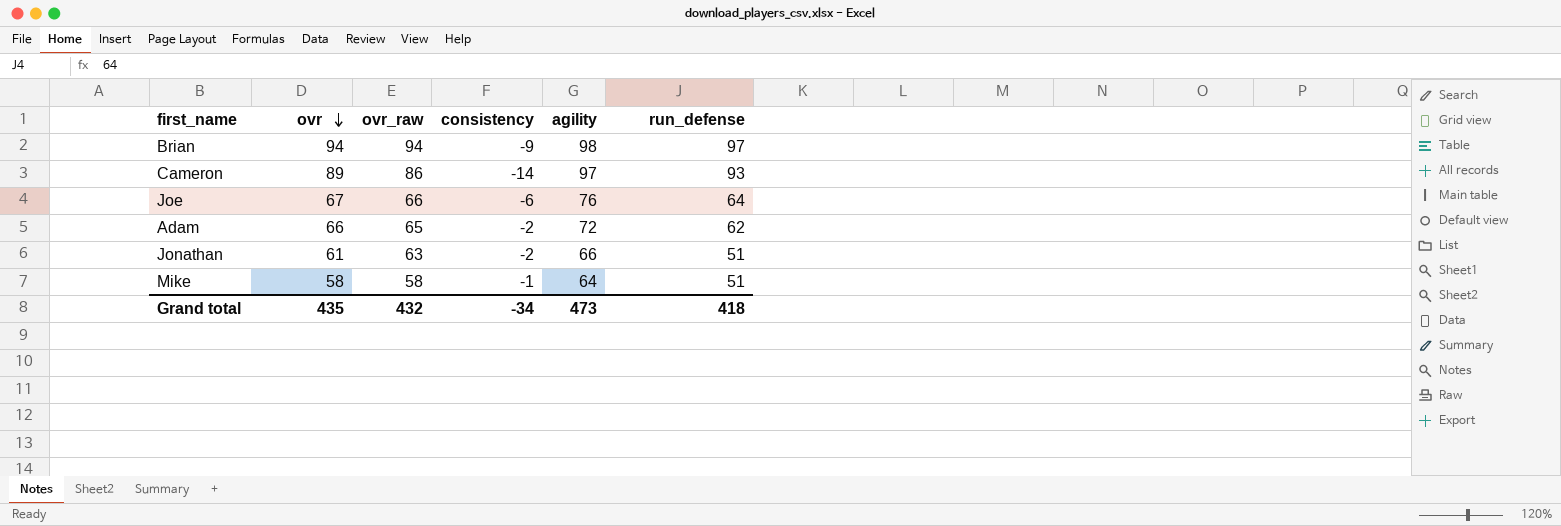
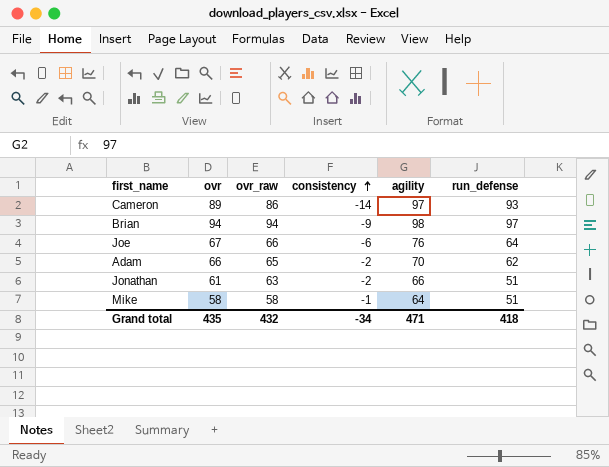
row order: ovr descending -> consistency ascending
Adam | agility: 72 -> 70
Grand total | agility: 473 -> 471

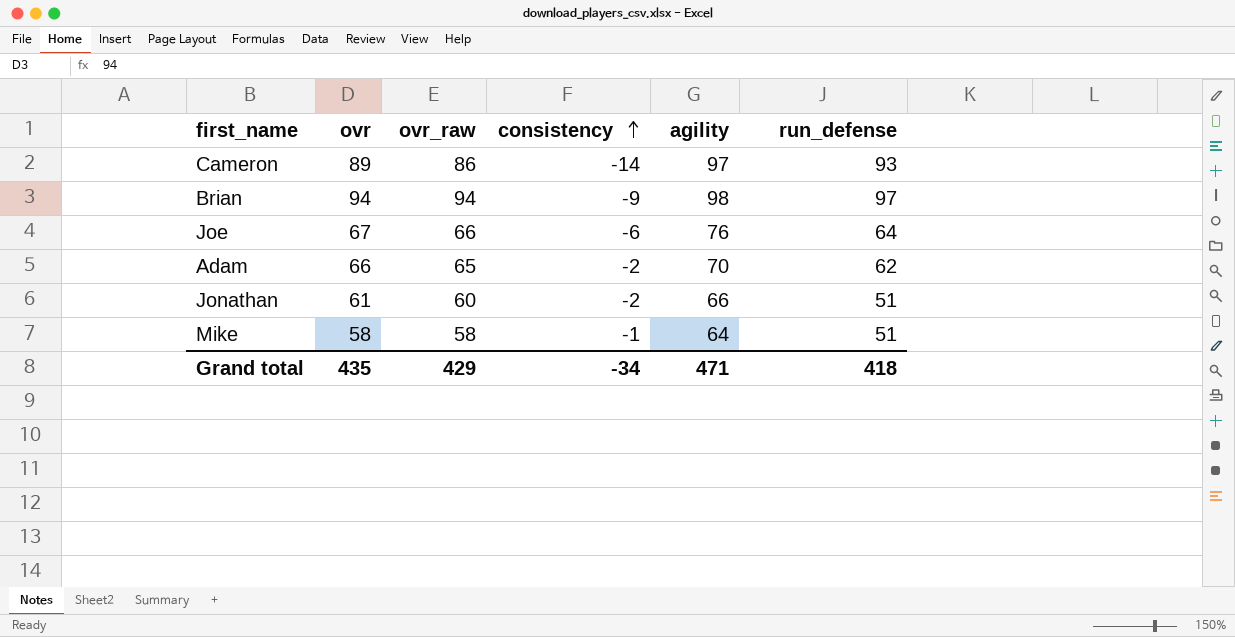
Jonathan | ovr_raw: 63 -> 60
Grand total | ovr_raw: 432 -> 429

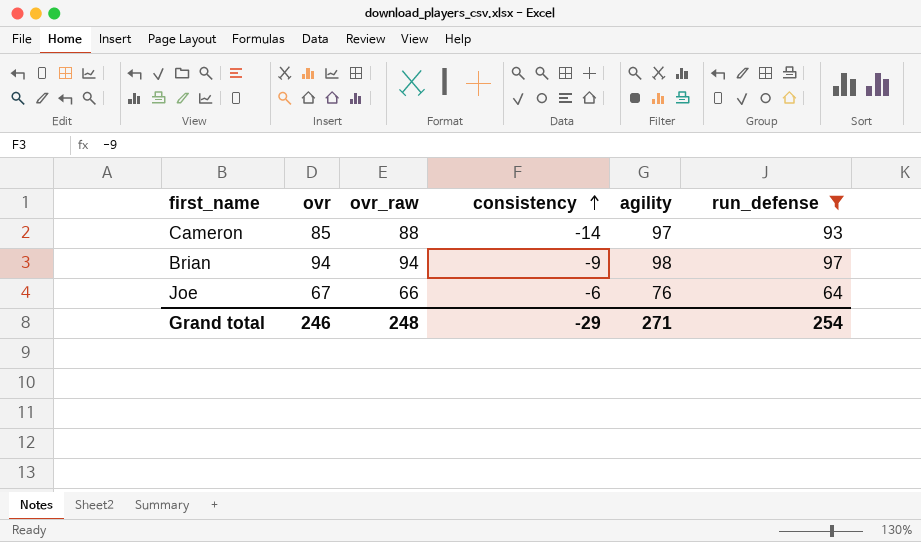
filter: none -> run_defense >= 64
Cameron | ovr: 89 -> 85
Cameron | ovr_raw: 86 -> 88
Grand total | ovr: 435 -> 246
Grand total | ovr_raw: 429 -> 248
Grand total | consistency: -34 -> -29
Grand total | agility: 471 -> 271
Grand total | run_defense: 418 -> 254

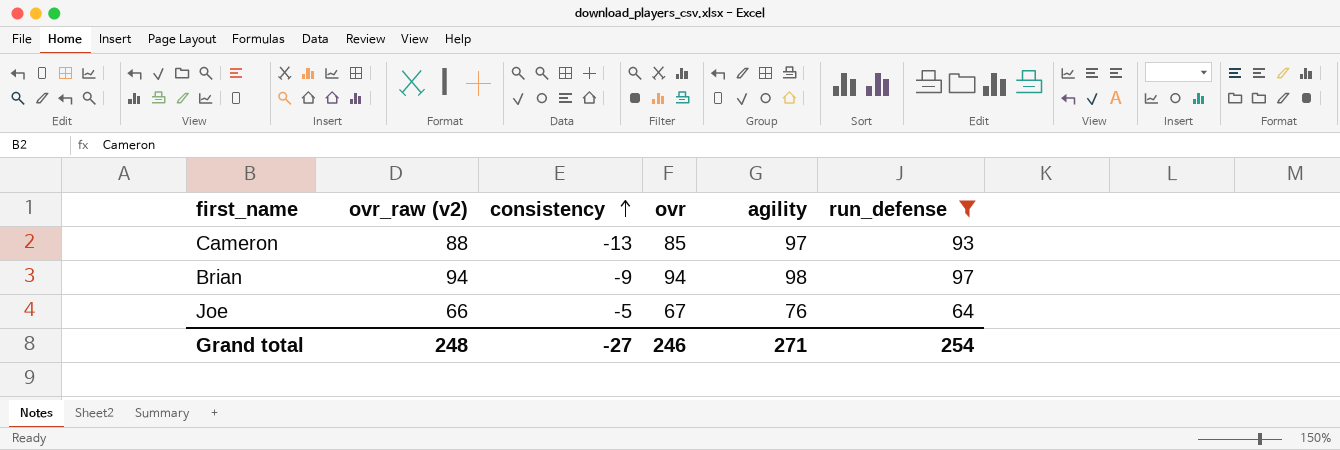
column name: ovr_raw -> ovr_raw (v2)
column ovr | position: 2 -> 4
Cameron | consistency: -14 -> -13
Joe | consistency: -6 -> -5
Grand total | consistency: -29 -> -27

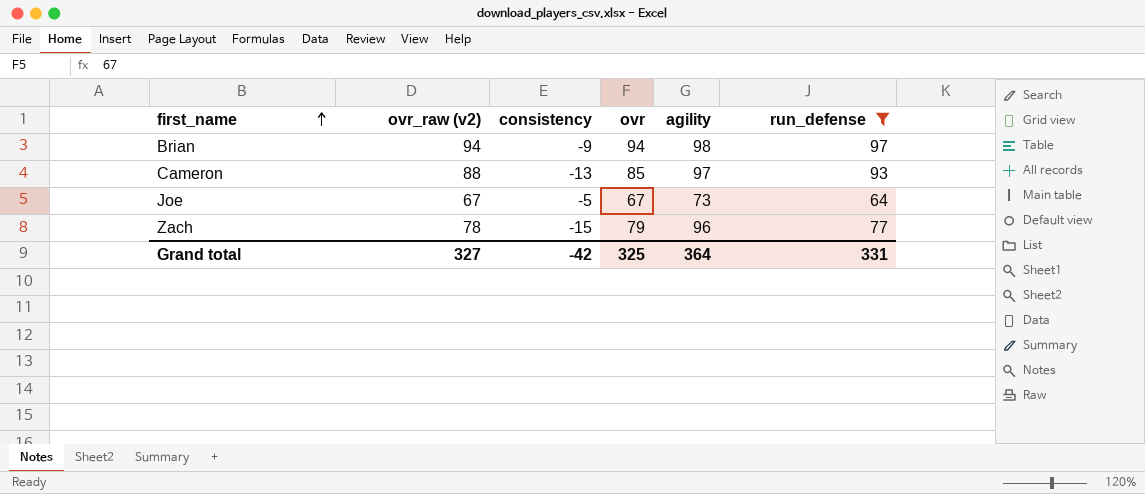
row order: consistency ascending -> first_name ascending
Joe | ovr_raw (v2): 66 -> 67
Joe | agility: 76 -> 73
row Zach: none -> 78 | -15 | 79 | 96 | 77
Grand total | ovr_raw (v2): 248 -> 327
Grand total | consistency: -27 -> -42
Grand total | ovr: 246 -> 325
Grand total | agility: 271 -> 364
Grand total | run_defense: 254 -> 331

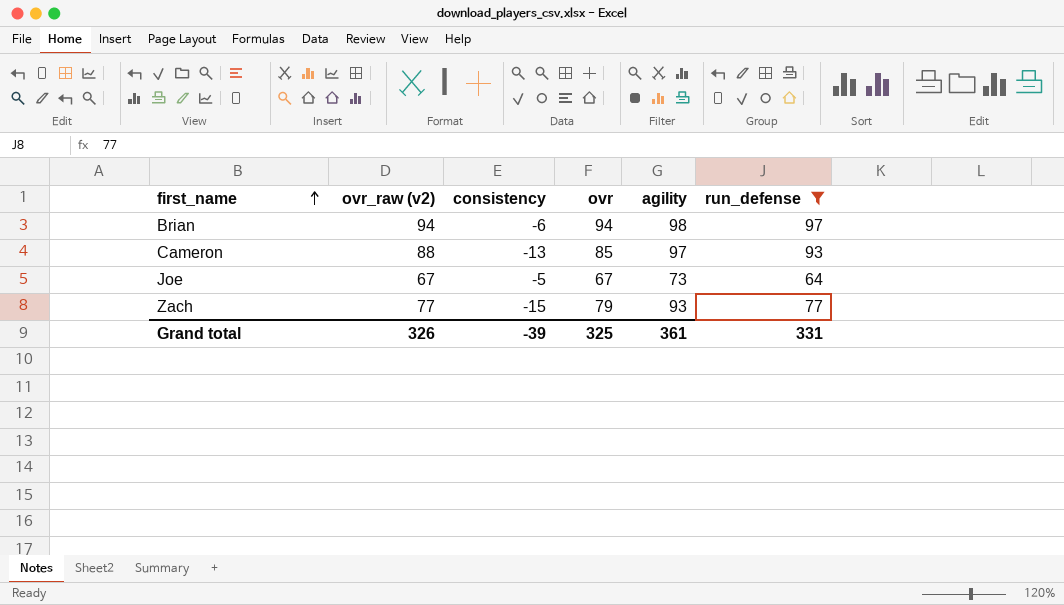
Brian | consistency: -9 -> -6
Zach | ovr_raw (v2): 78 -> 77
Zach | agility: 96 -> 93
Grand total | ovr_raw (v2): 327 -> 326
Grand total | consistency: -42 -> -39
Grand total | agility: 364 -> 361

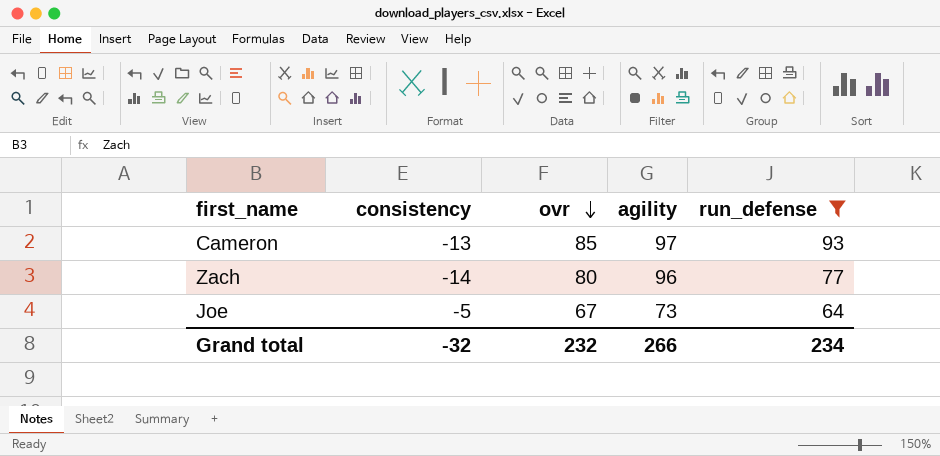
row order: first_name ascending -> ovr descending
column ovr_raw (v2) | position: 2 -> none
row Brian: 94 | -6 | 94 | 98 | 97 -> none
Zach | consistency: -15 -> -14
Zach | ovr: 79 -> 80
Zach | agility: 93 -> 96
Grand total | consistency: -39 -> -32
Grand total | ovr: 325 -> 232
Grand total | agility: 361 -> 266
Grand total | run_defense: 331 -> 234

